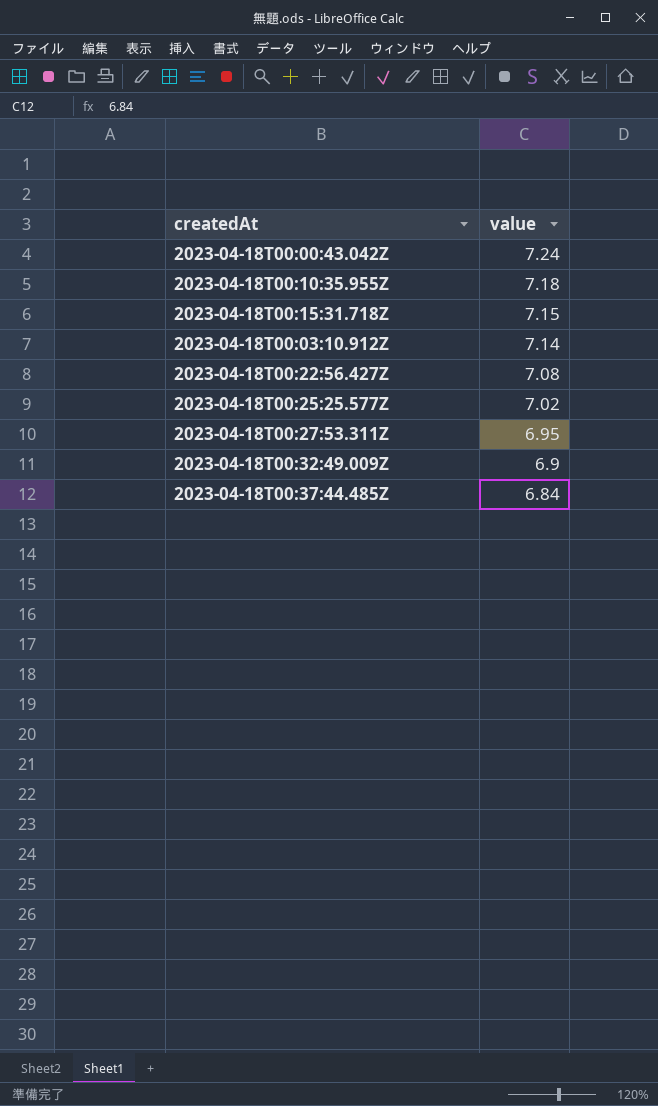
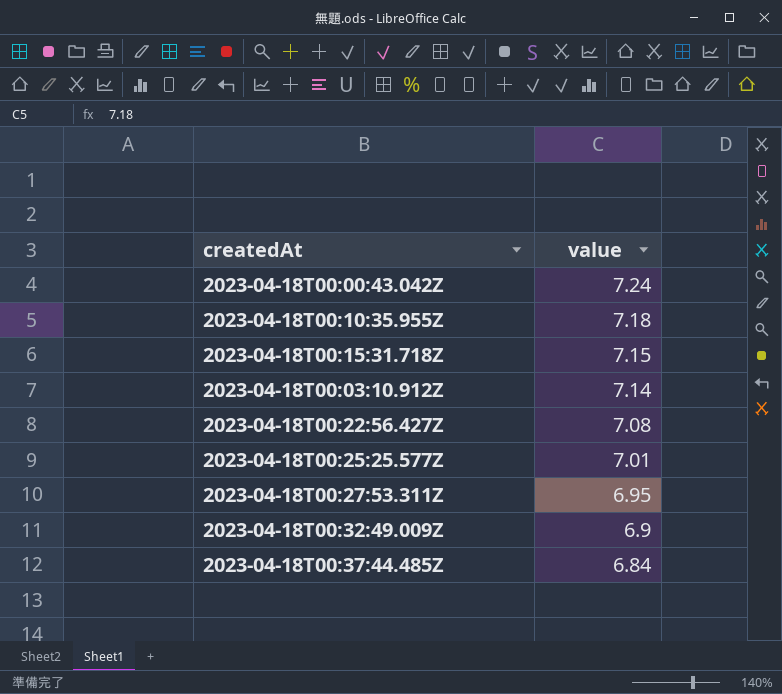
2023-04-18T00:25:25.577Z | value: 7.02 -> 7.01

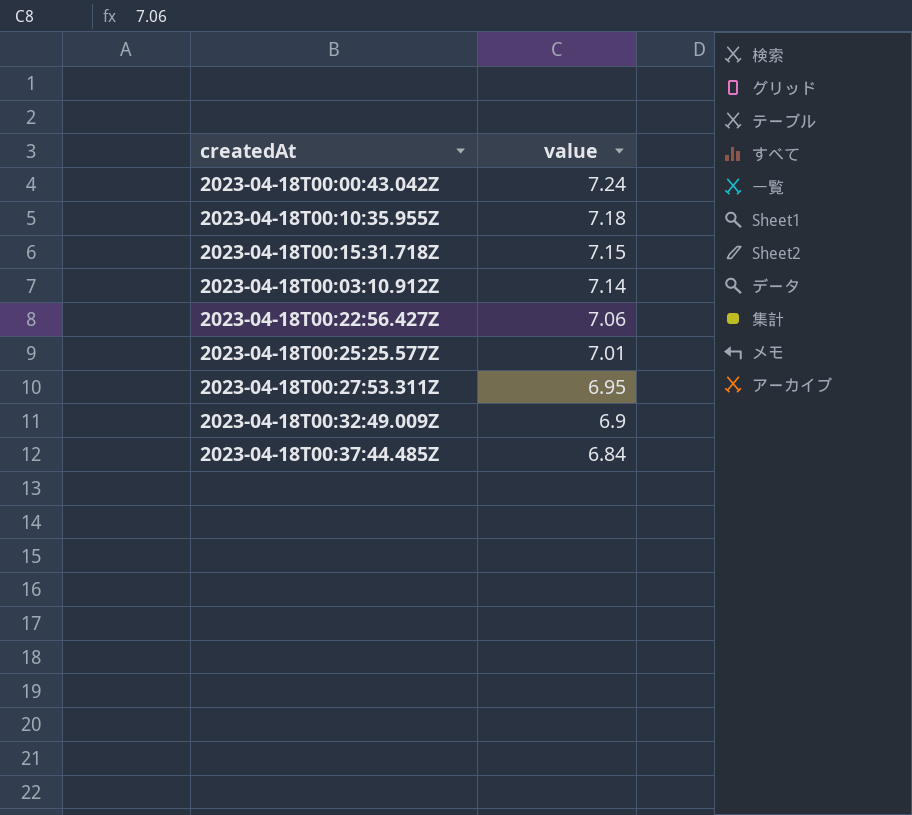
2023-04-18T00:22:56.427Z | value: 7.08 -> 7.06

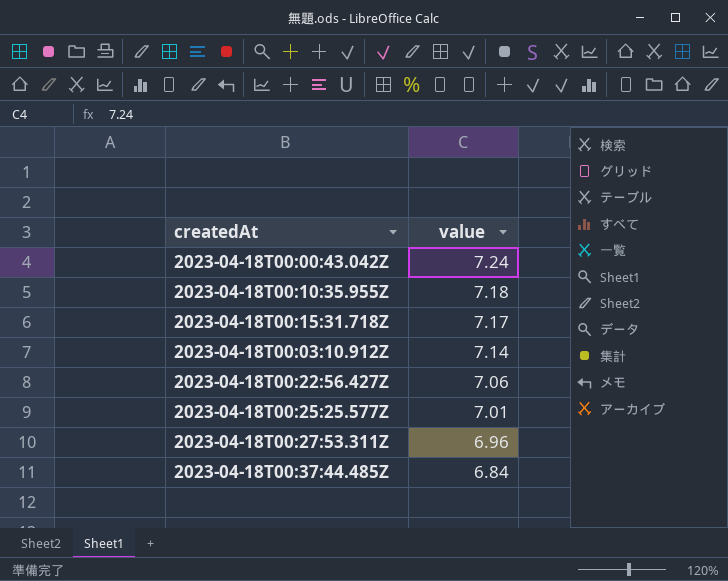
row 2023-04-18T00:32:49.009Z: 6.9 -> none
2023-04-18T00:15:31.718Z | value: 7.15 -> 7.17
2023-04-18T00:27:53.311Z | value: 6.95 -> 6.96

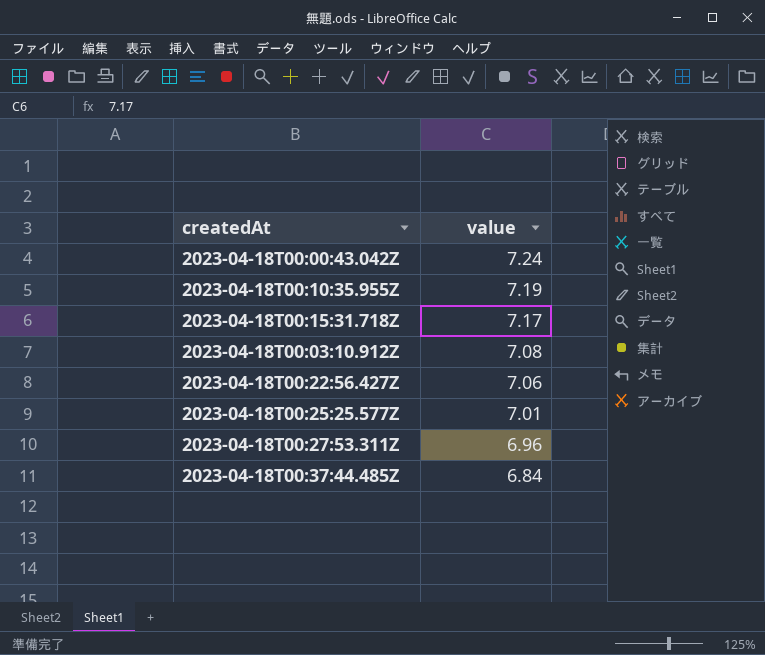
2023-04-18T00:10:35.955Z | value: 7.18 -> 7.19
2023-04-18T00:03:10.912Z | value: 7.14 -> 7.08

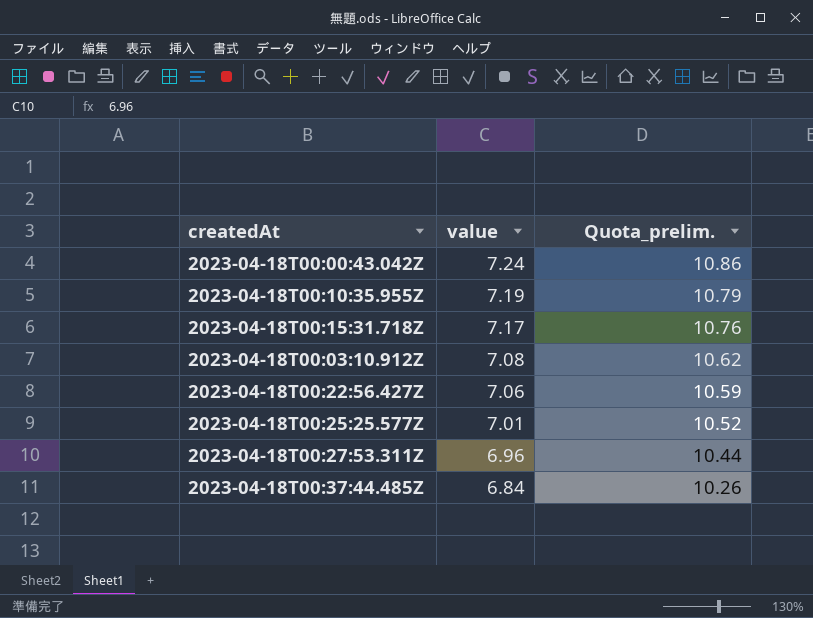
column Quota_prelim. | formula: none -> [value] * 1.5

